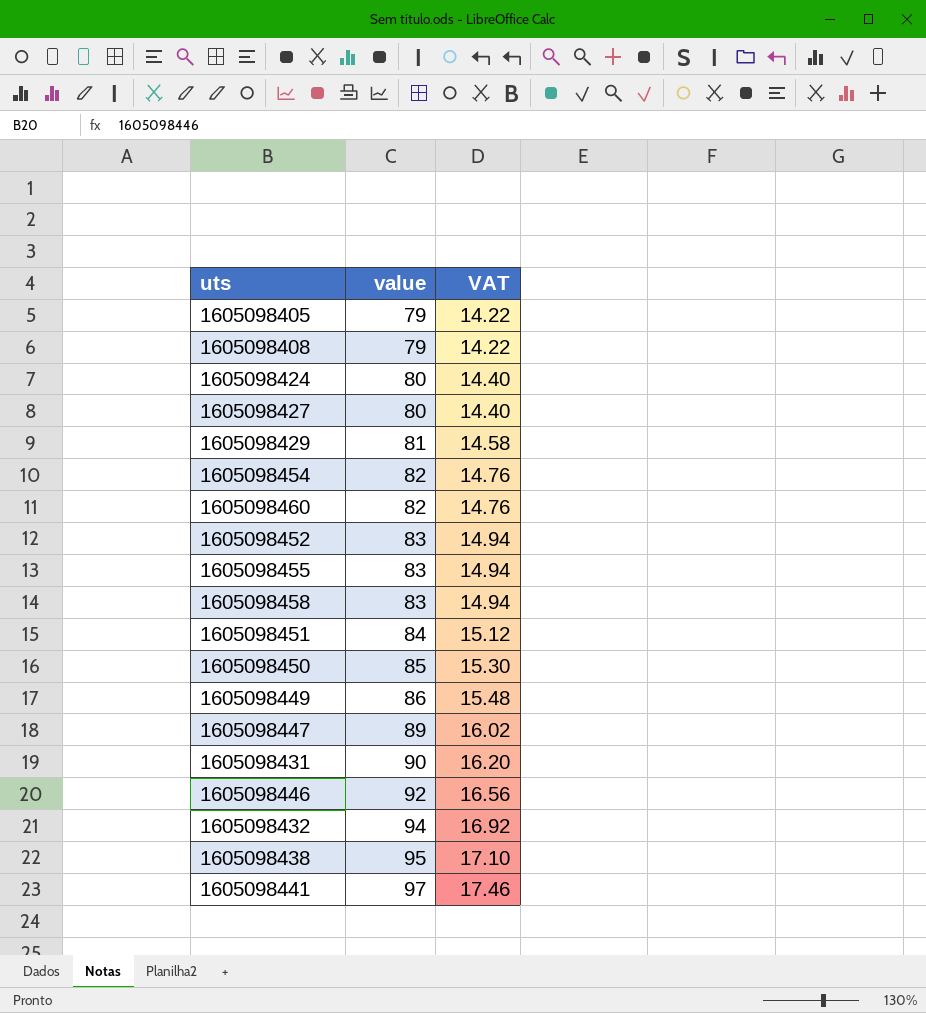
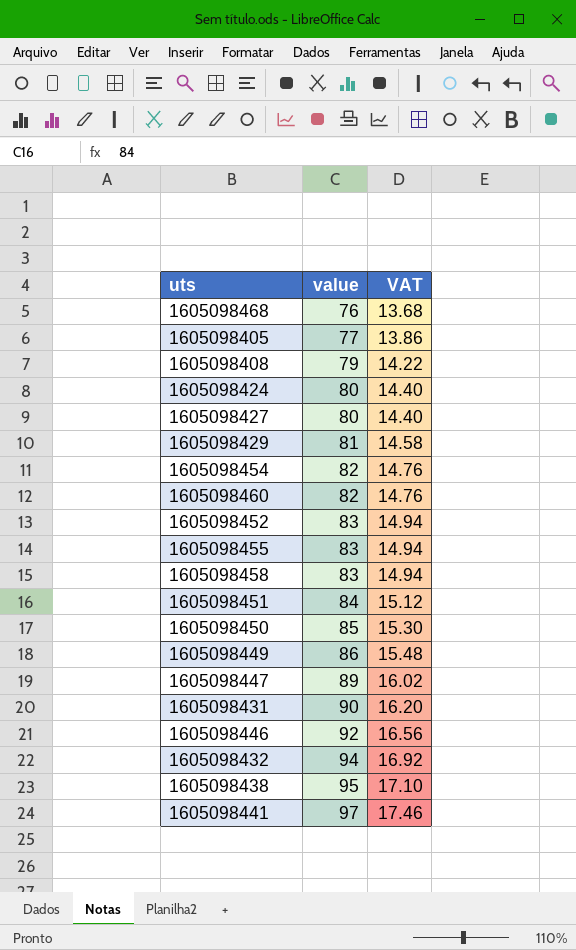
row 1605098468: none -> 76 | 13.68
1605098405 | value: 79 -> 77
1605098405 | VAT: 14.22 -> 13.86

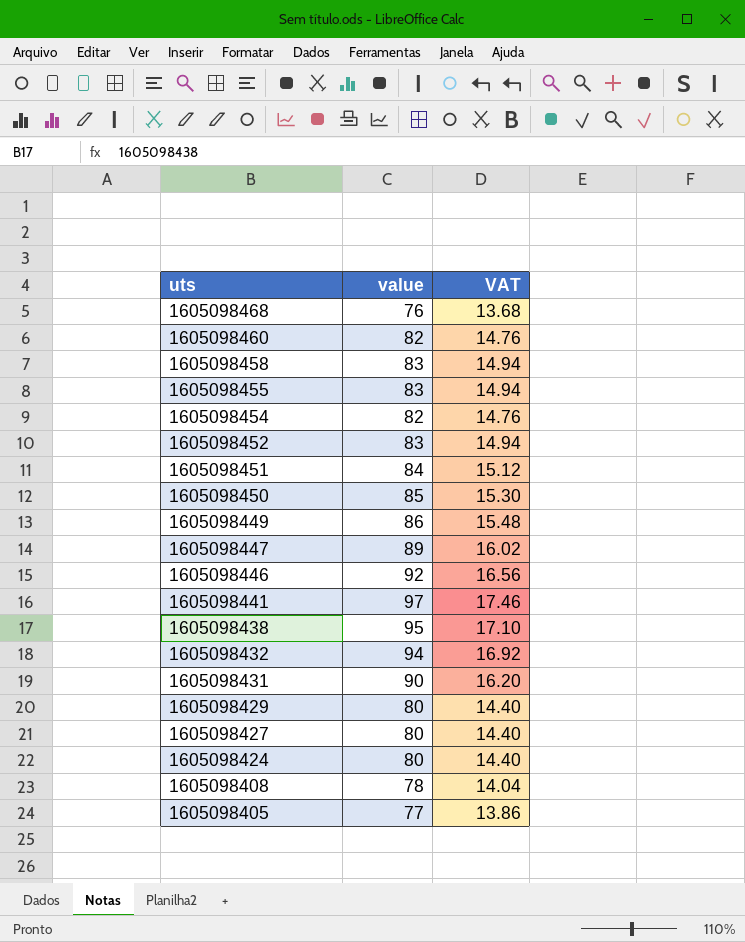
row order: value ascending -> uts descending
1605098429 | value: 81 -> 80
1605098429 | VAT: 14.58 -> 14.40
1605098408 | value: 79 -> 78
1605098408 | VAT: 14.22 -> 14.04

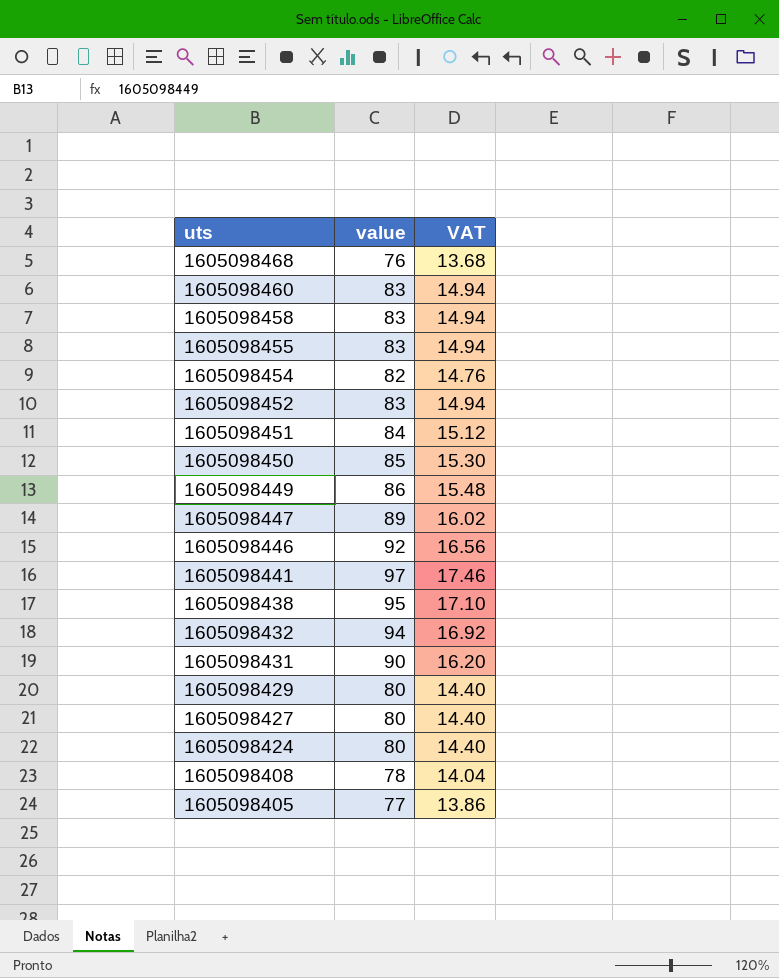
1605098460 | value: 82 -> 83
1605098460 | VAT: 14.76 -> 14.94

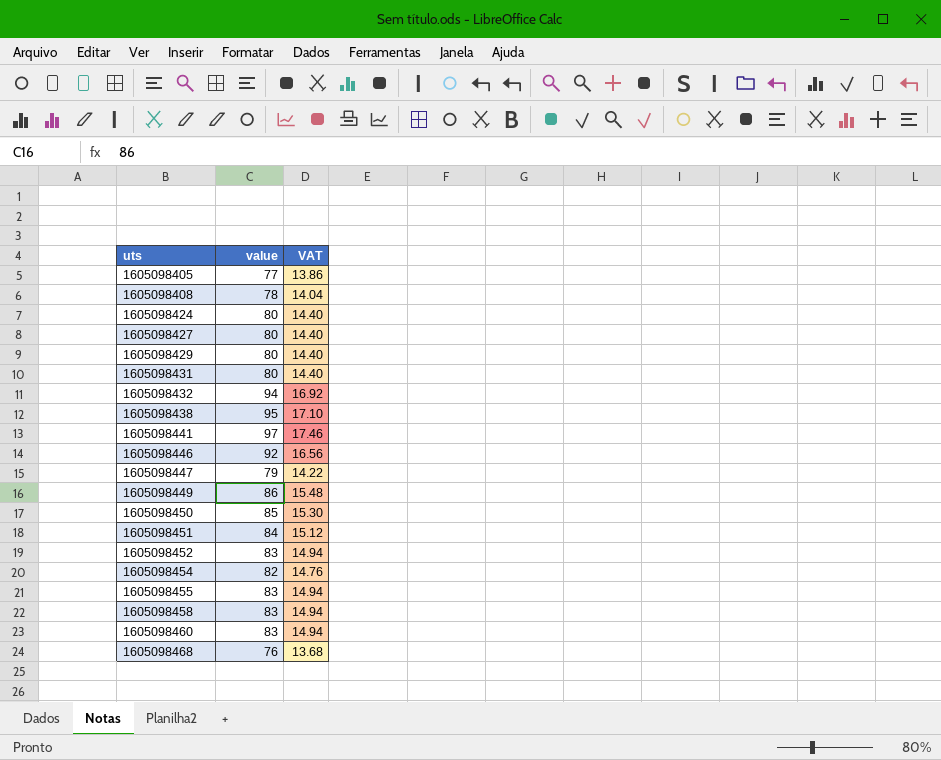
row order: uts descending -> uts ascending
1605098431 | value: 90 -> 80
1605098431 | VAT: 16.20 -> 14.40
1605098447 | value: 89 -> 79
1605098447 | VAT: 16.02 -> 14.22

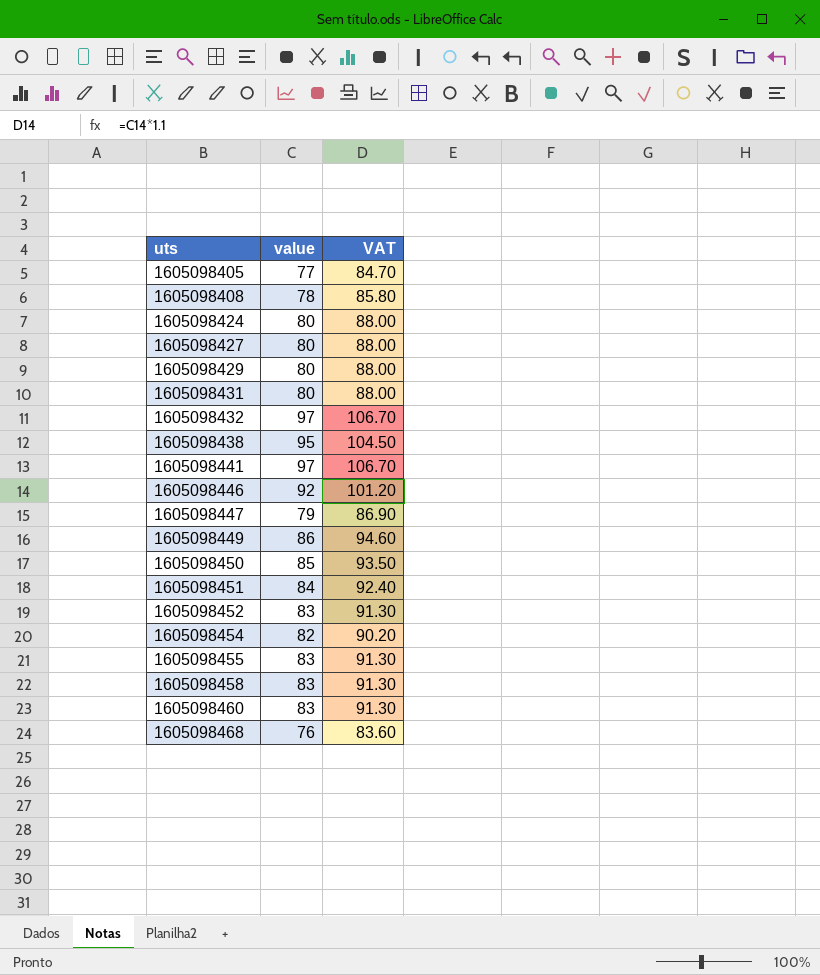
column VAT | formula: [value] * 0.18 -> [value] * 1.1
1605098432 | value: 94 -> 97

